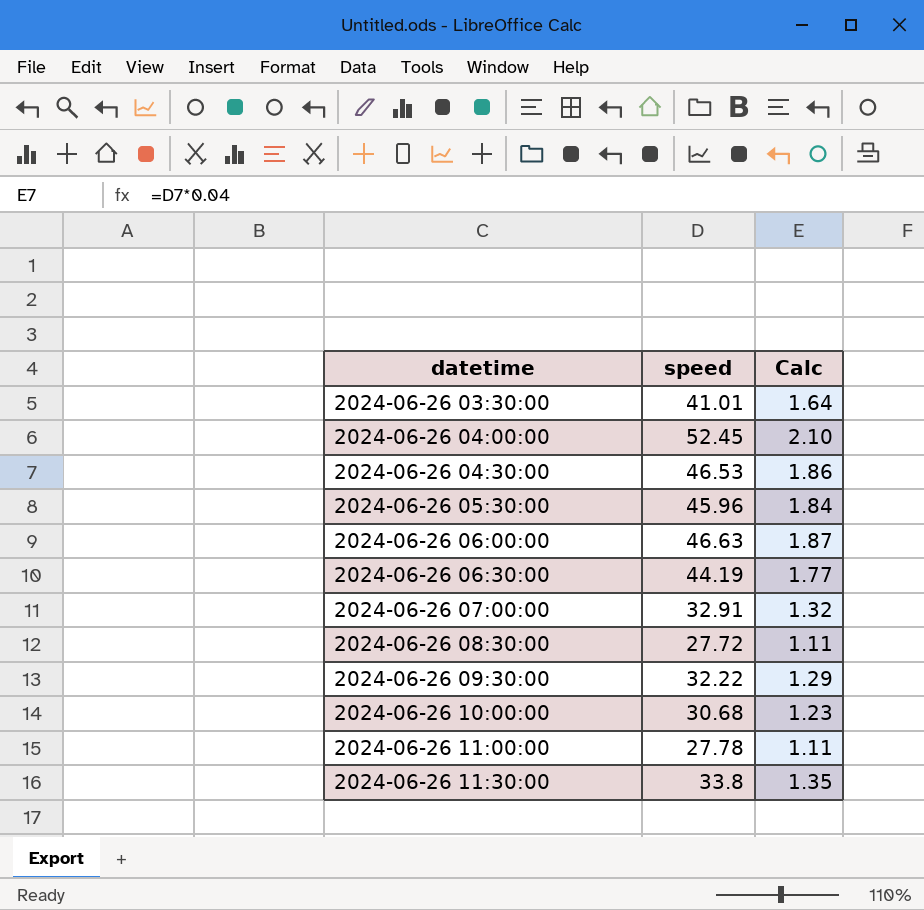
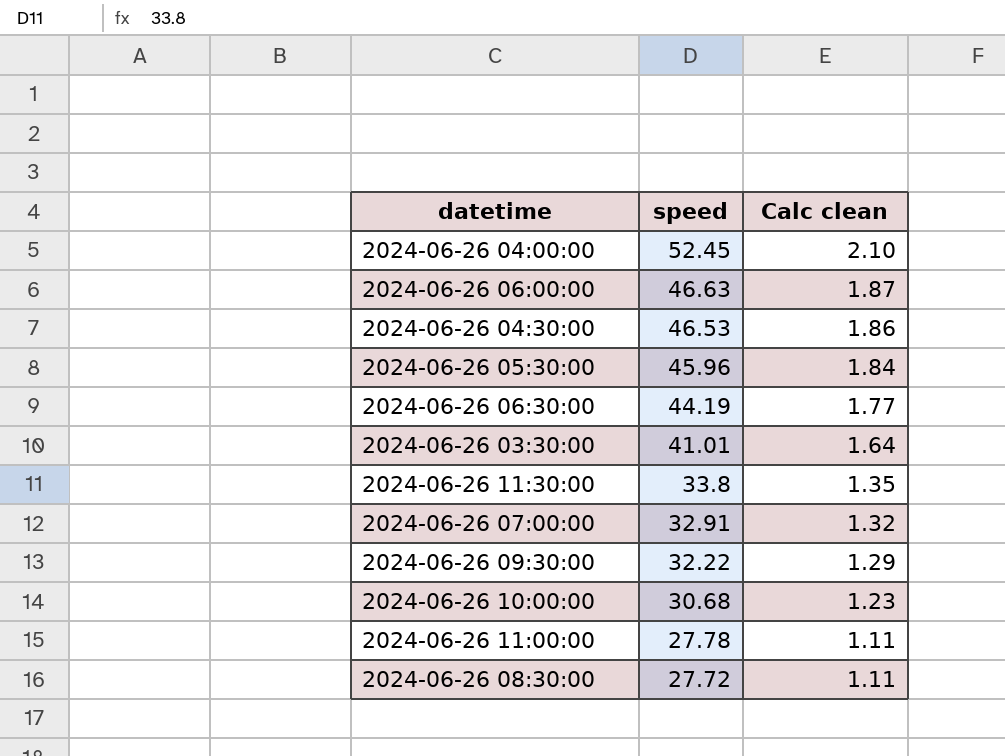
row order: datetime ascending -> speed descending
column name: Calc -> Calc clean

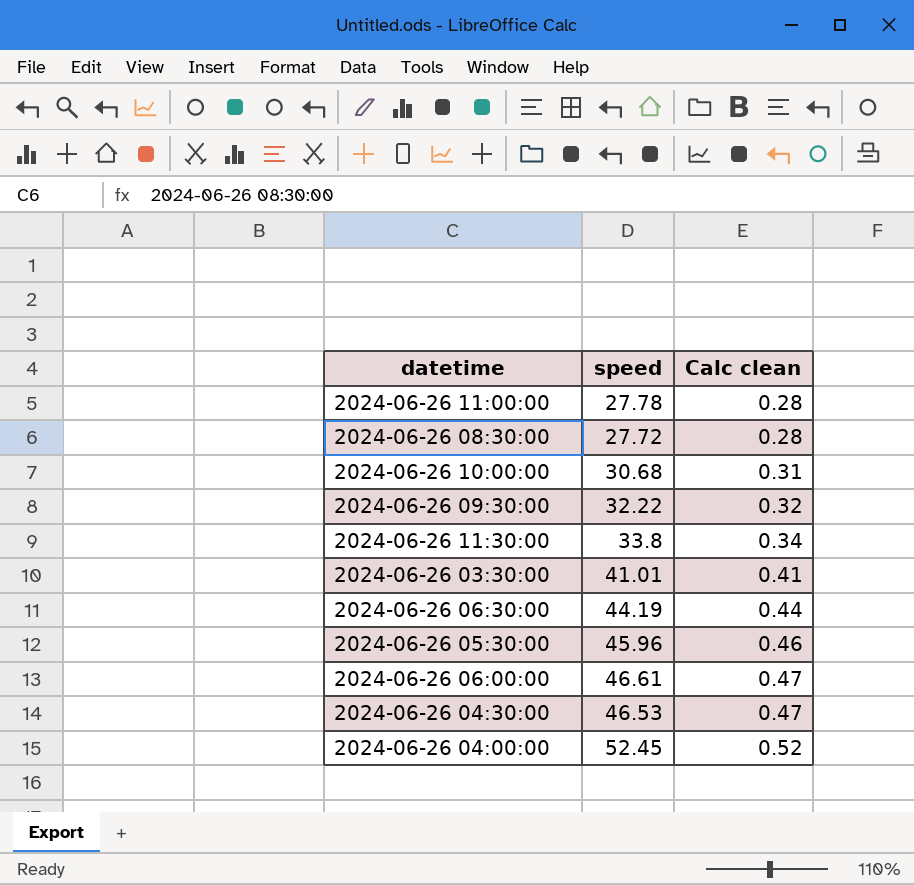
row order: speed descending -> Calc clean ascending
column Calc clean | formula: [speed] * 0.04 -> [speed] * 0.01
row 2024-06-26 07:00:00: 32.91 | 1.32 -> none
2024-06-26 06:00:00 | speed: 46.63 -> 46.61

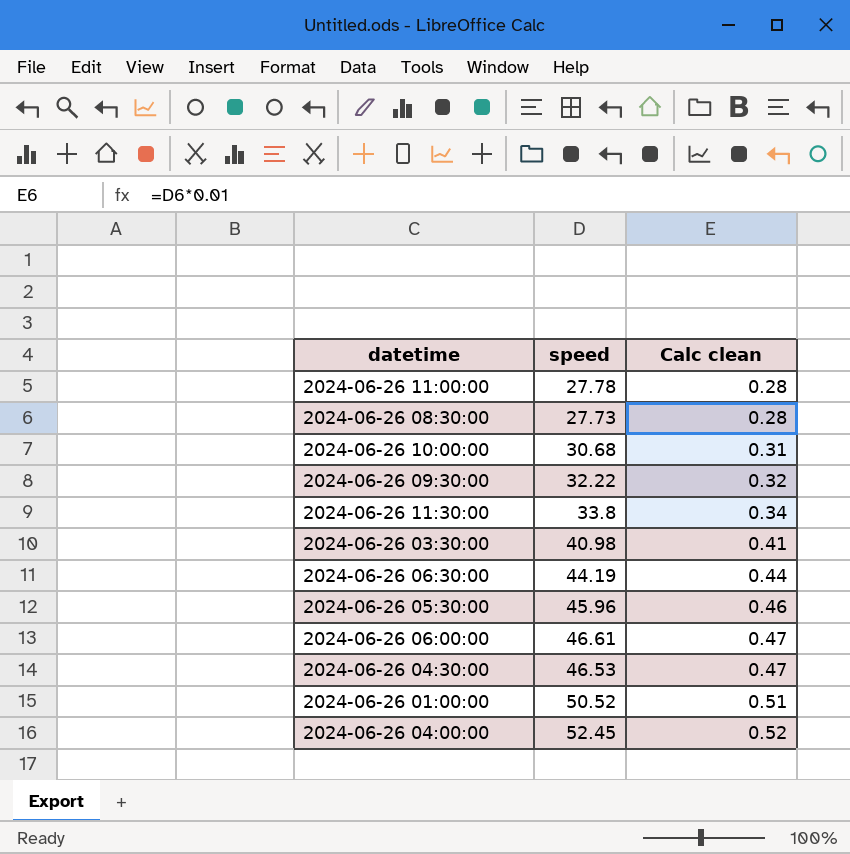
2024-06-26 08:30:00 | speed: 27.72 -> 27.73
2024-06-26 03:30:00 | speed: 41.01 -> 40.98
row 2024-06-26 01:00:00: none -> 50.52 | 0.51

